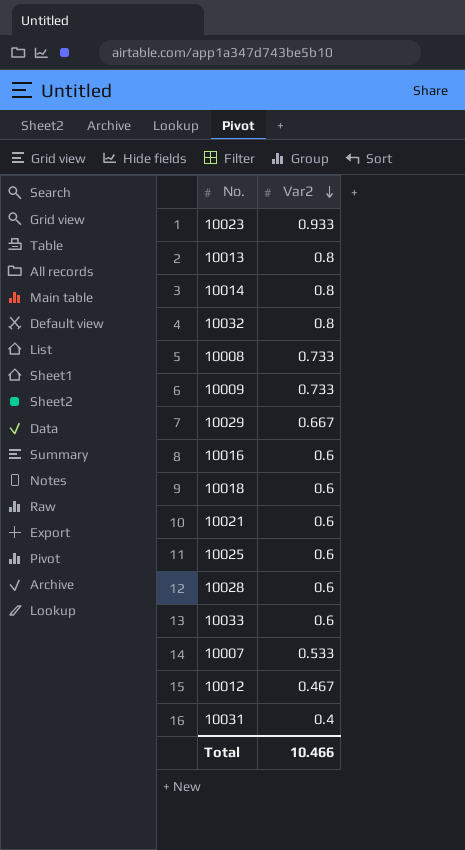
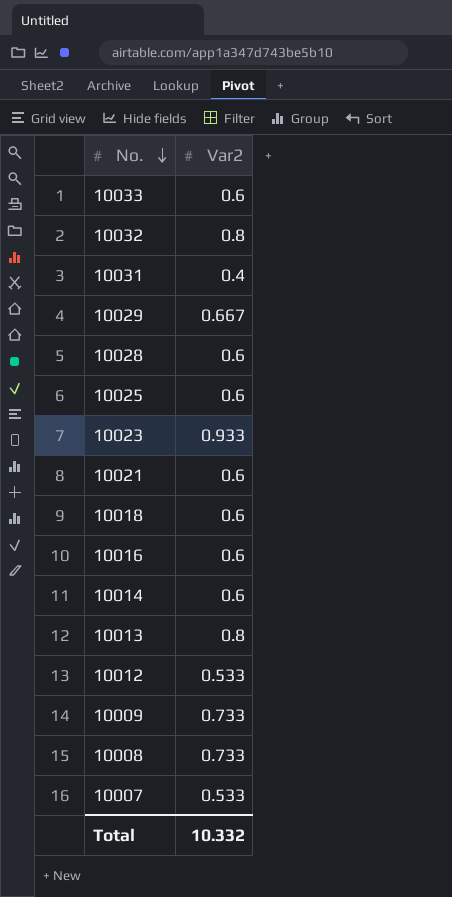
row order: Var2 descending -> No. descending
10014 | Var2: 0.8 -> 0.6
10012 | Var2: 0.467 -> 0.533
Total | Var2: 10.466 -> 10.332

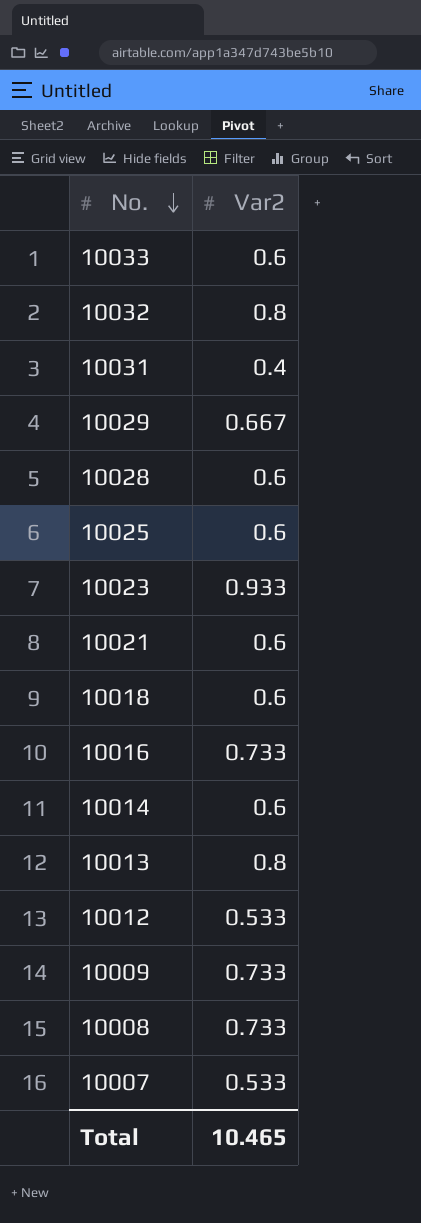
10016 | Var2: 0.6 -> 0.733
Total | Var2: 10.332 -> 10.465

